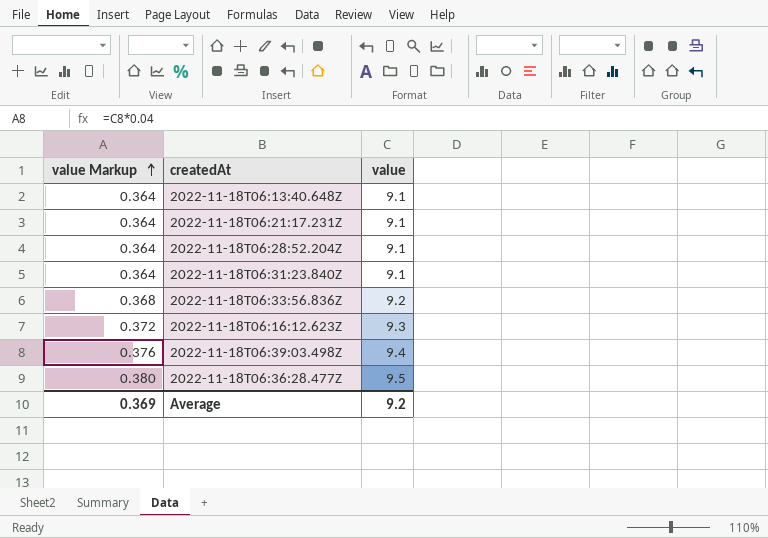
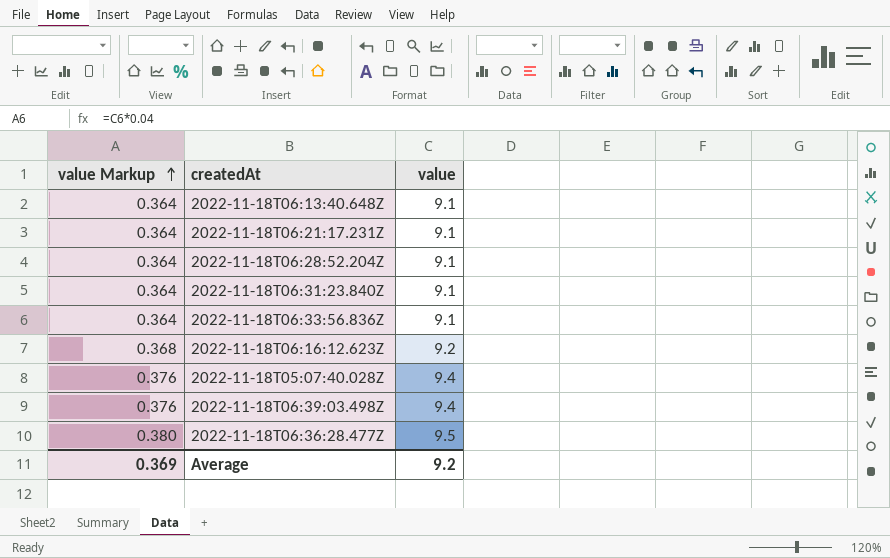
2022-11-18T06:33:56.836Z | value Markup: 0.368 -> 0.364
2022-11-18T06:33:56.836Z | value: 9.2 -> 9.1
2022-11-18T06:16:12.623Z | value Markup: 0.372 -> 0.368
2022-11-18T06:16:12.623Z | value: 9.3 -> 9.2
row 2022-11-18T05:07:40.028Z: none -> 0.376 | 9.4

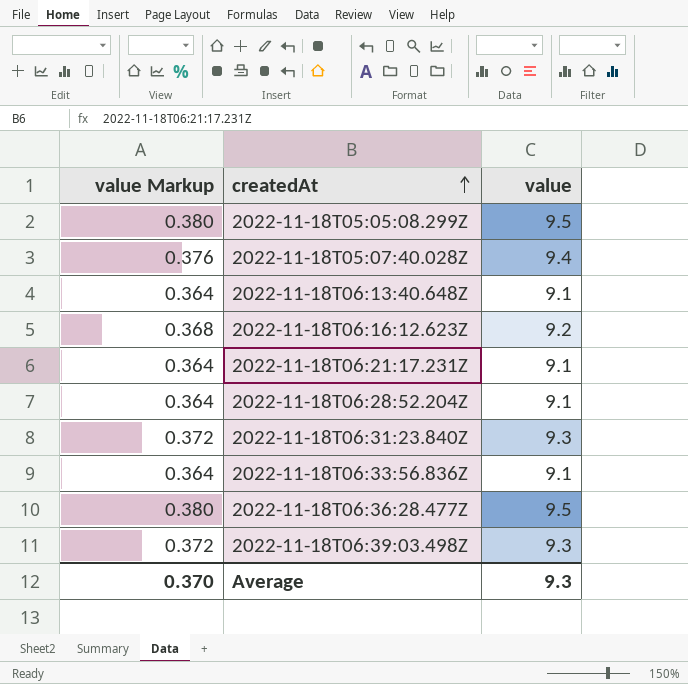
row order: value Markup ascending -> createdAt ascending
row 2022-11-18T05:05:08.299Z: none -> 0.380 | 9.5
2022-11-18T06:31:23.840Z | value Markup: 0.364 -> 0.372
2022-11-18T06:31:23.840Z | value: 9.1 -> 9.3
2022-11-18T06:39:03.498Z | value Markup: 0.376 -> 0.372
2022-11-18T06:39:03.498Z | value: 9.4 -> 9.3
Average | value Markup: 0.369 -> 0.370
Average | value: 9.2 -> 9.3

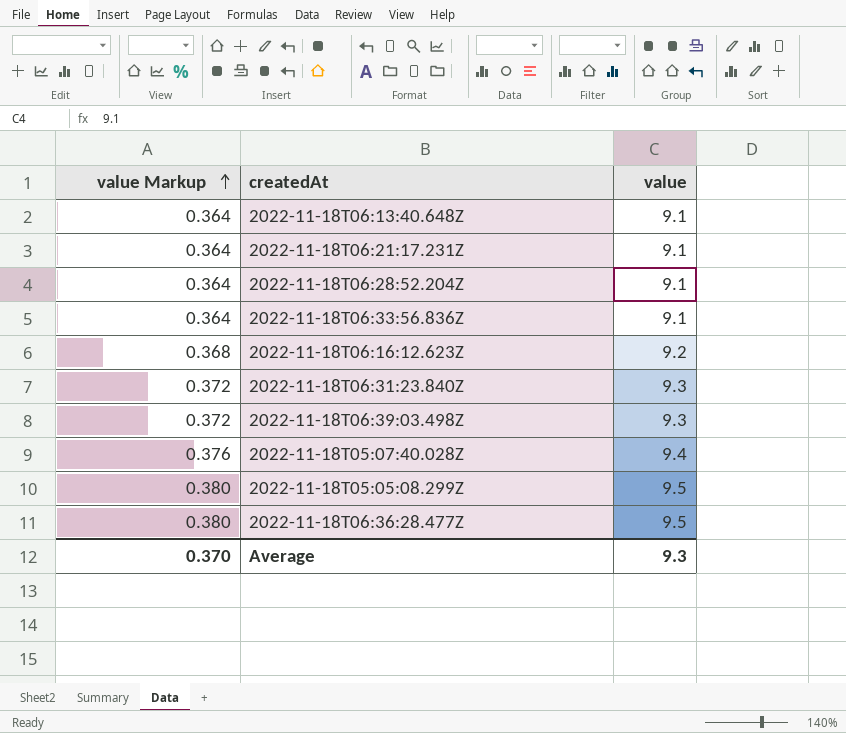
row order: createdAt ascending -> value Markup ascending

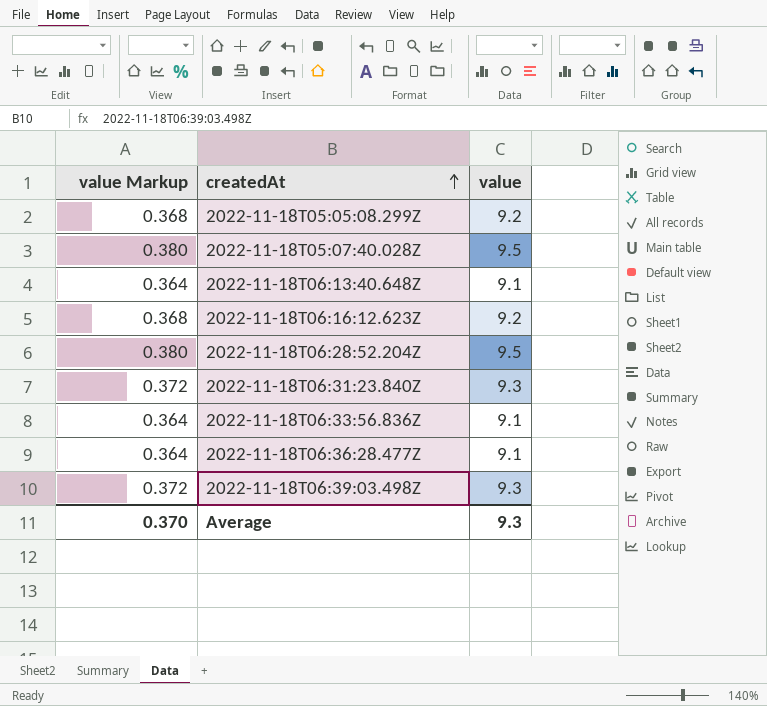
row order: value Markup ascending -> createdAt ascending
row 2022-11-18T06:21:17.231Z: 0.364 | 9.1 -> none
2022-11-18T05:05:08.299Z | value Markup: 0.380 -> 0.368
2022-11-18T05:05:08.299Z | value: 9.5 -> 9.2
2022-11-18T05:07:40.028Z | value Markup: 0.376 -> 0.380
2022-11-18T05:07:40.028Z | value: 9.4 -> 9.5
2022-11-18T06:28:52.204Z | value Markup: 0.364 -> 0.380
2022-11-18T06:28:52.204Z | value: 9.1 -> 9.5
2022-11-18T06:36:28.477Z | value Markup: 0.380 -> 0.364
2022-11-18T06:36:28.477Z | value: 9.5 -> 9.1

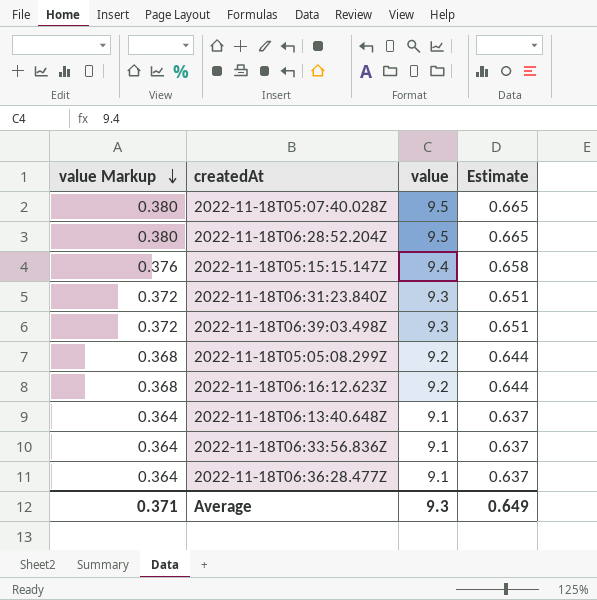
row order: createdAt ascending -> value Markup descending
column Estimate | formula: none -> [value] * 0.07
row 2022-11-18T05:15:15.147Z: none -> 0.376 | 9.4 | 0.658
Average | value Markup: 0.370 -> 0.371

